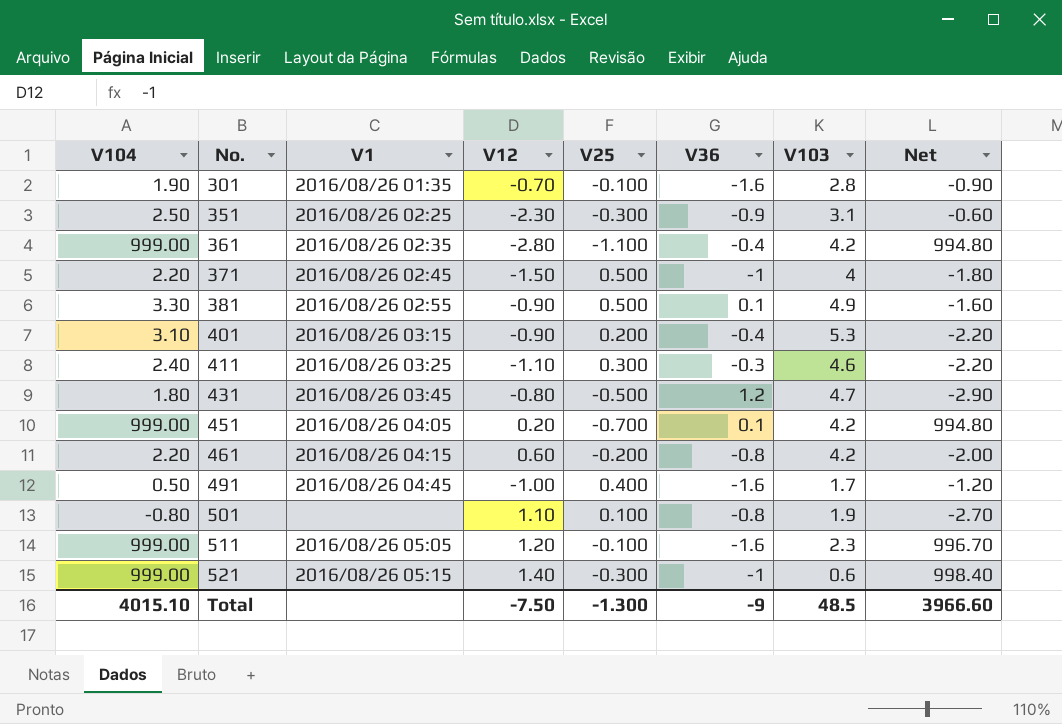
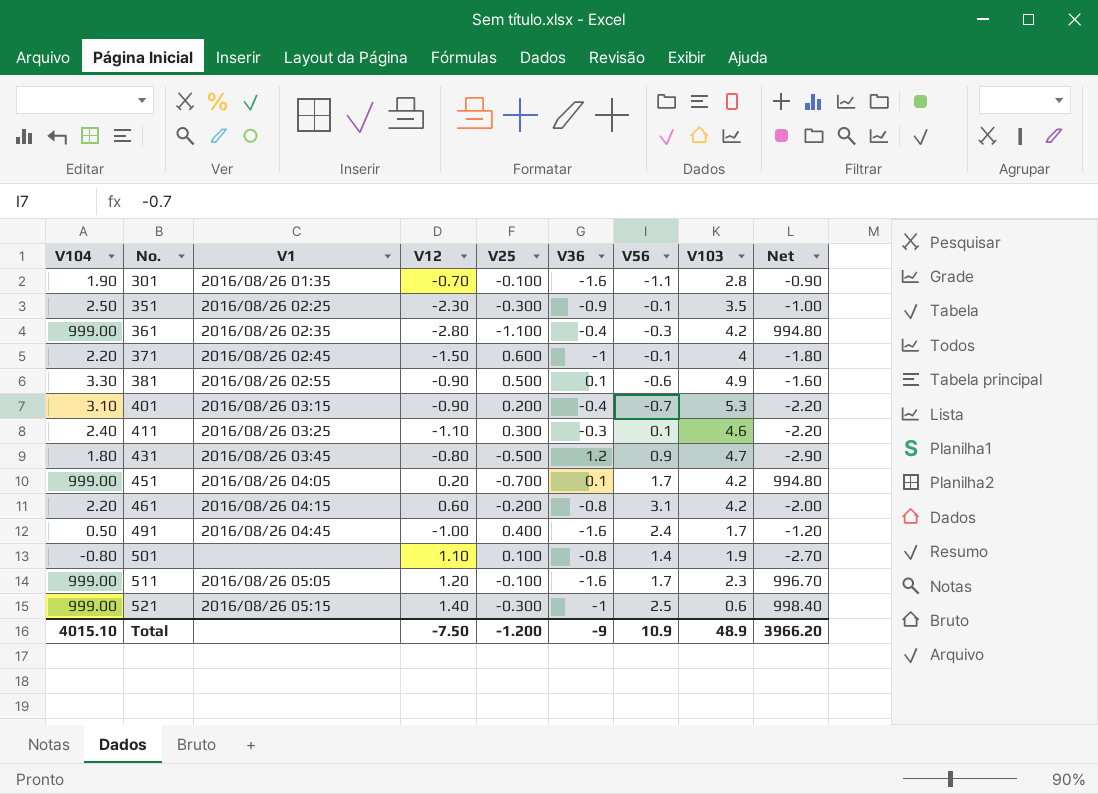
column V56 | position: none -> 7
351 | V103: 3.1 -> 3.5
351 | Net: -0.60 -> -1.00
371 | V25: 0.500 -> 0.600
Total | V25: -1.300 -> -1.200
Total | V103: 48.5 -> 48.9
Total | Net: 3966.60 -> 3966.20

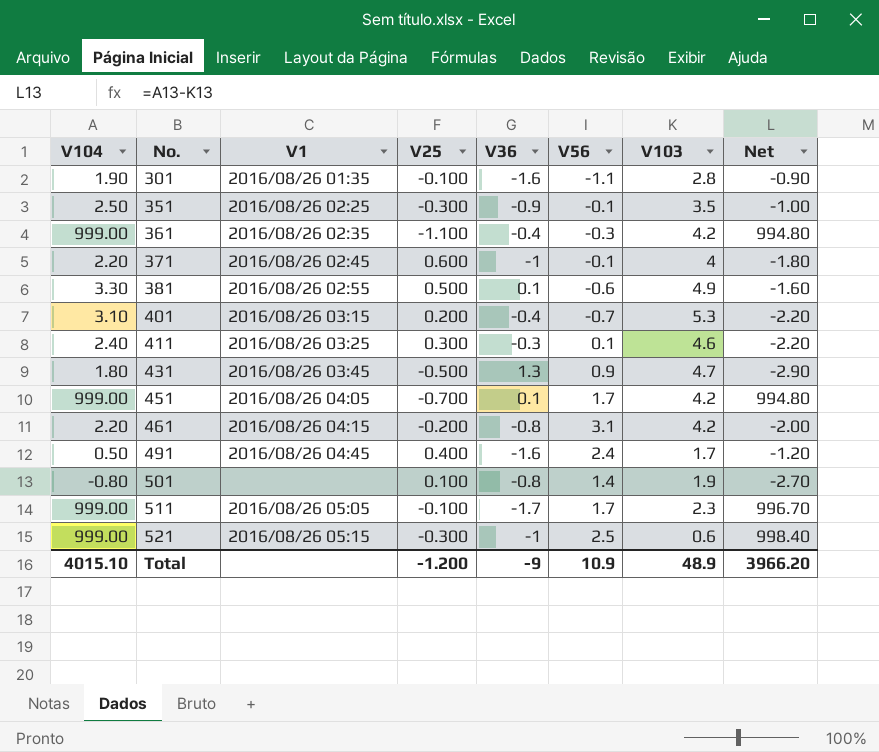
column V12 | position: 4 -> none
431 | V36: 1.2 -> 1.3
511 | V36: -1.6 -> -1.7

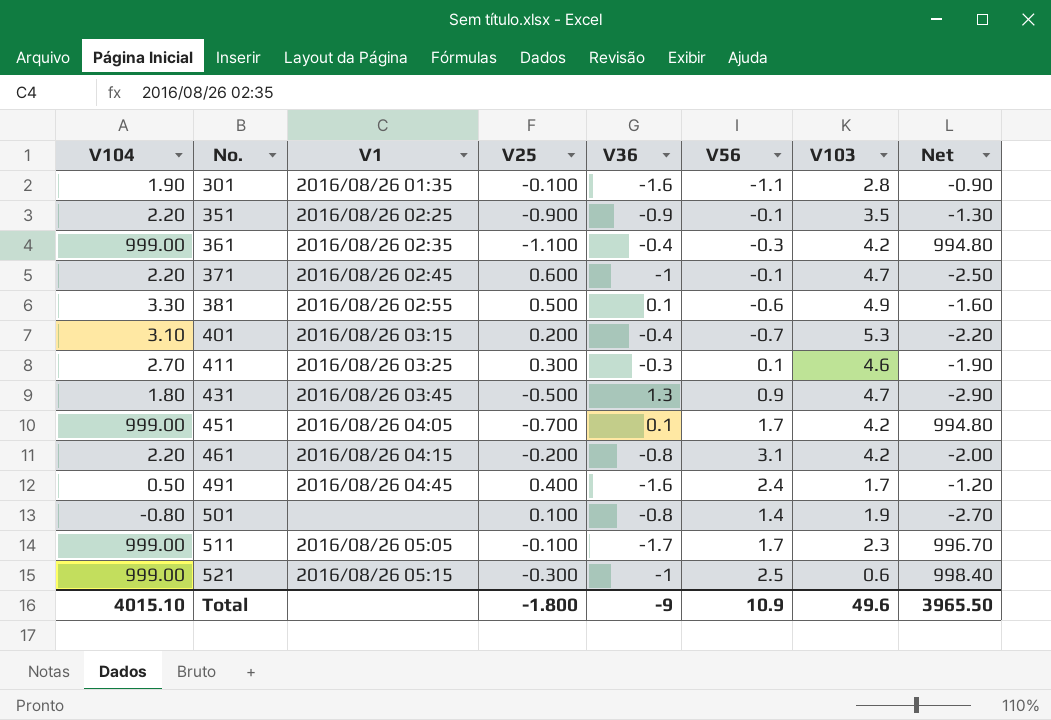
351 | V104: 2.50 -> 2.20
351 | V25: -0.300 -> -0.900
351 | Net: -1.00 -> -1.30
371 | V103: 4 -> 4.7
371 | Net: -1.80 -> -2.50
411 | V104: 2.40 -> 2.70
411 | Net: -2.20 -> -1.90
Total | V25: -1.200 -> -1.800
Total | V103: 48.9 -> 49.6
Total | Net: 3966.20 -> 3965.50

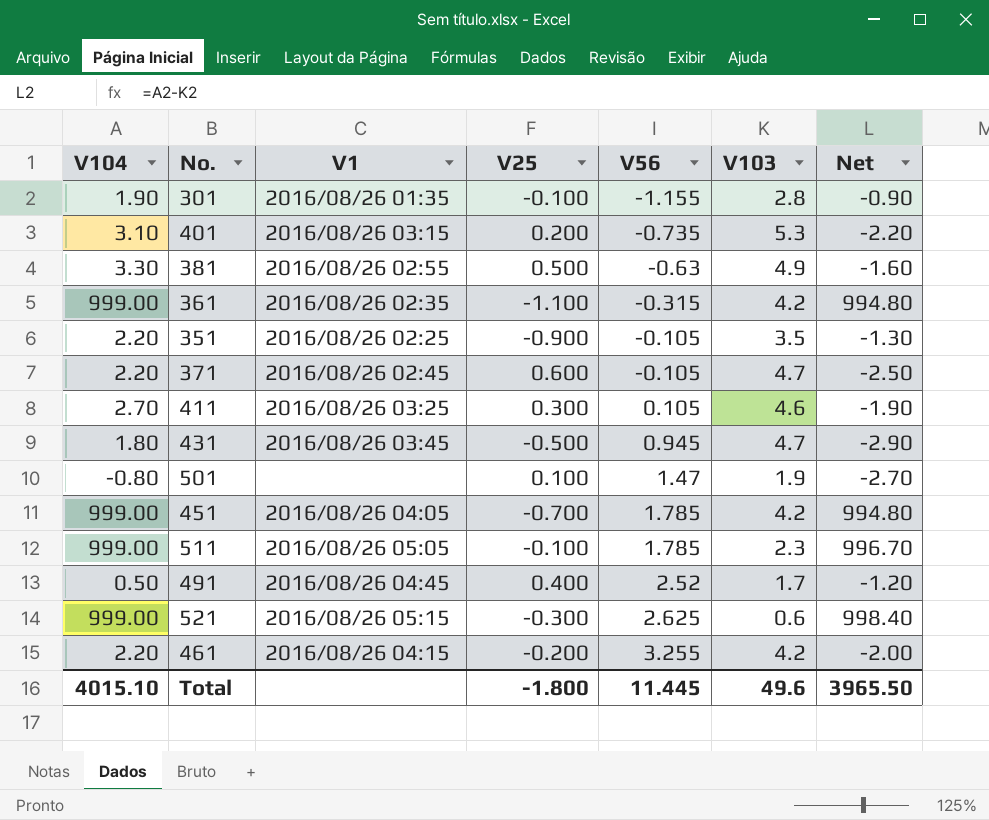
row order: No. ascending -> V56 ascending
column V36 | position: 5 -> none
301 | V56: -1.1 -> -1.155
401 | V56: -0.7 -> -0.735
381 | V56: -0.6 -> -0.63
361 | V56: -0.3 -> -0.315
351 | V56: -0.1 -> -0.105
371 | V56: -0.1 -> -0.105
411 | V56: 0.1 -> 0.105
431 | V56: 0.9 -> 0.945
501 | V56: 1.4 -> 1.47
451 | V56: 1.7 -> 1.785
511 | V56: 1.7 -> 1.785
491 | V56: 2.4 -> 2.52
521 | V56: 2.5 -> 2.625
461 | V56: 3.1 -> 3.255
Total | V56: 10.9 -> 11.445

